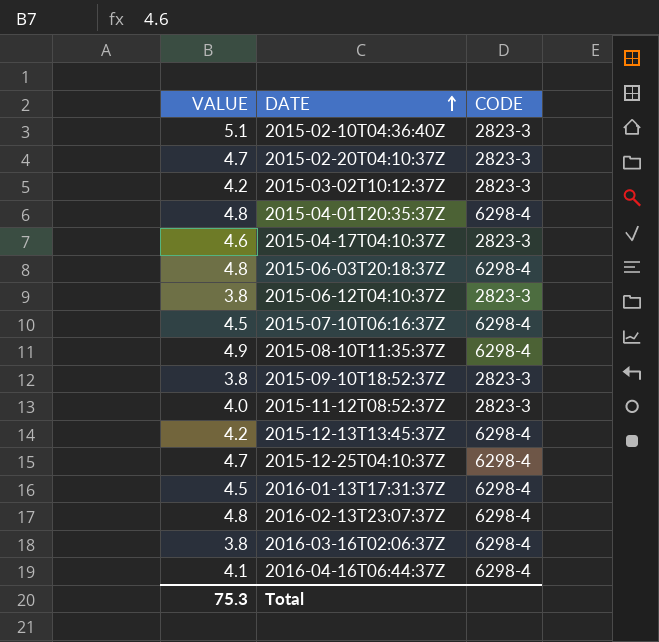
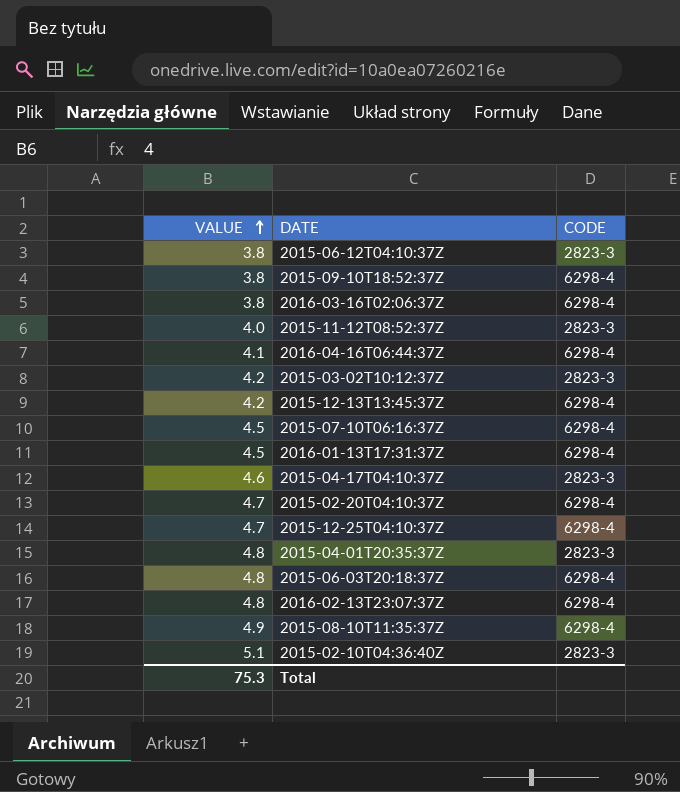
row order: DATE ascending -> VALUE ascending
2015-09-10T18:52:37Z | CODE: 2823-3 -> 6298-4
2015-02-20T04:10:37Z | CODE: 2823-3 -> 6298-4
2015-04-01T20:35:37Z | CODE: 6298-4 -> 2823-3

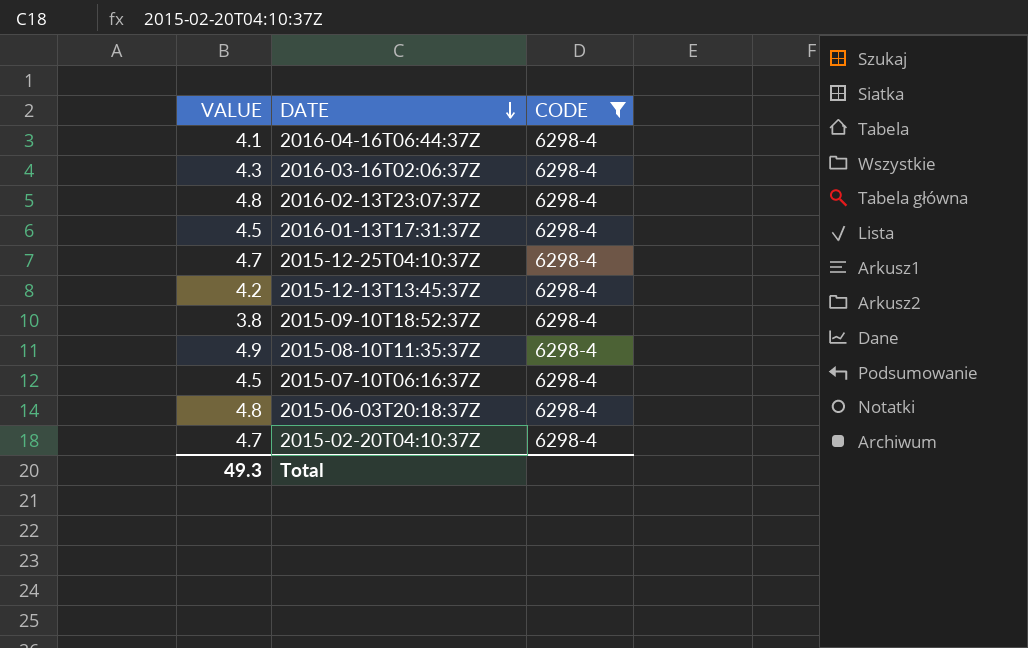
filter: none -> CODE = 6298-4
row order: VALUE ascending -> DATE descending
2016-03-16T02:06:37Z | VALUE: 3.8 -> 4.3
Total | VALUE: 75.3 -> 49.3

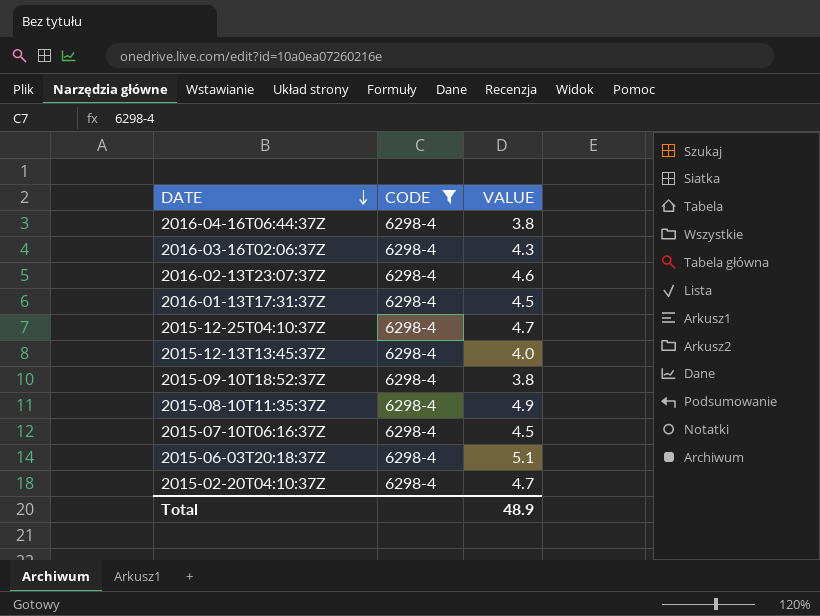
column VALUE | position: 1 -> 3
2016-04-16T06:44:37Z | VALUE: 4.1 -> 3.8
2016-02-13T23:07:37Z | VALUE: 4.8 -> 4.6
2015-12-13T13:45:37Z | VALUE: 4.2 -> 4.0
2015-06-03T20:18:37Z | VALUE: 4.8 -> 5.1
Total | VALUE: 49.3 -> 48.9

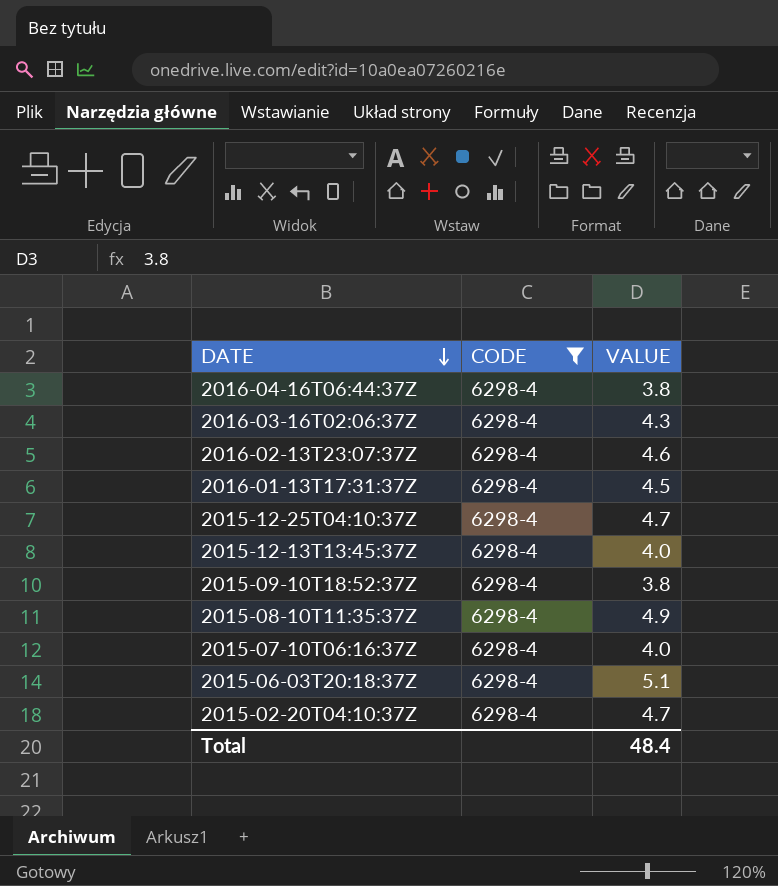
2015-07-10T06:16:37Z | VALUE: 4.5 -> 4.0
Total | VALUE: 48.9 -> 48.4

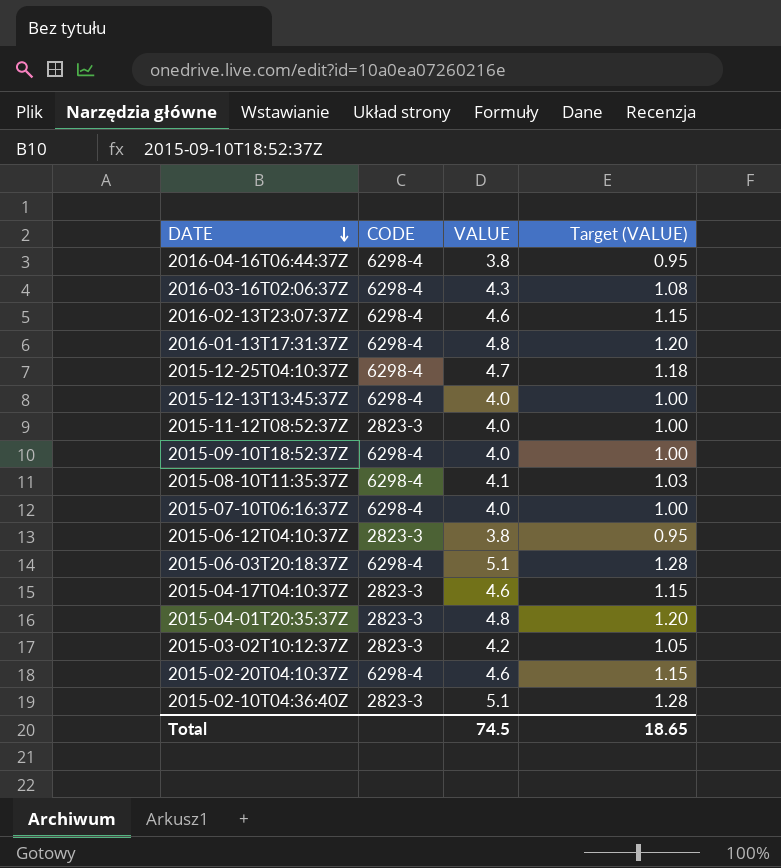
filter: CODE = 6298-4 -> none
column Target (VALUE) | formula: none -> [VALUE] * 0.25
2016-01-13T17:31:37Z | VALUE: 4.5 -> 4.8
2015-09-10T18:52:37Z | VALUE: 3.8 -> 4.0
2015-08-10T11:35:37Z | VALUE: 4.9 -> 4.1
2015-02-20T04:10:37Z | VALUE: 4.7 -> 4.6
Total | VALUE: 48.4 -> 74.5

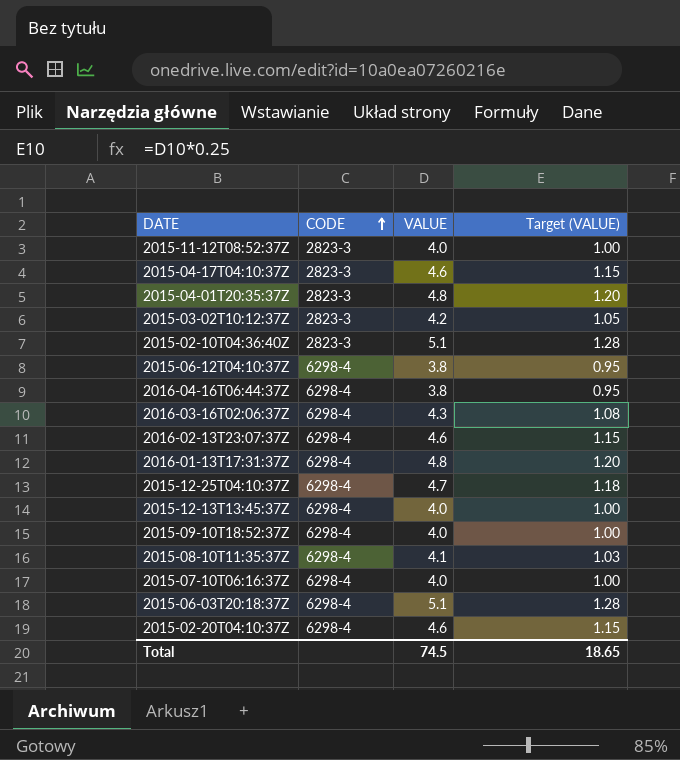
row order: DATE descending -> CODE ascending
2015-06-12T04:10:37Z | CODE: 2823-3 -> 6298-4

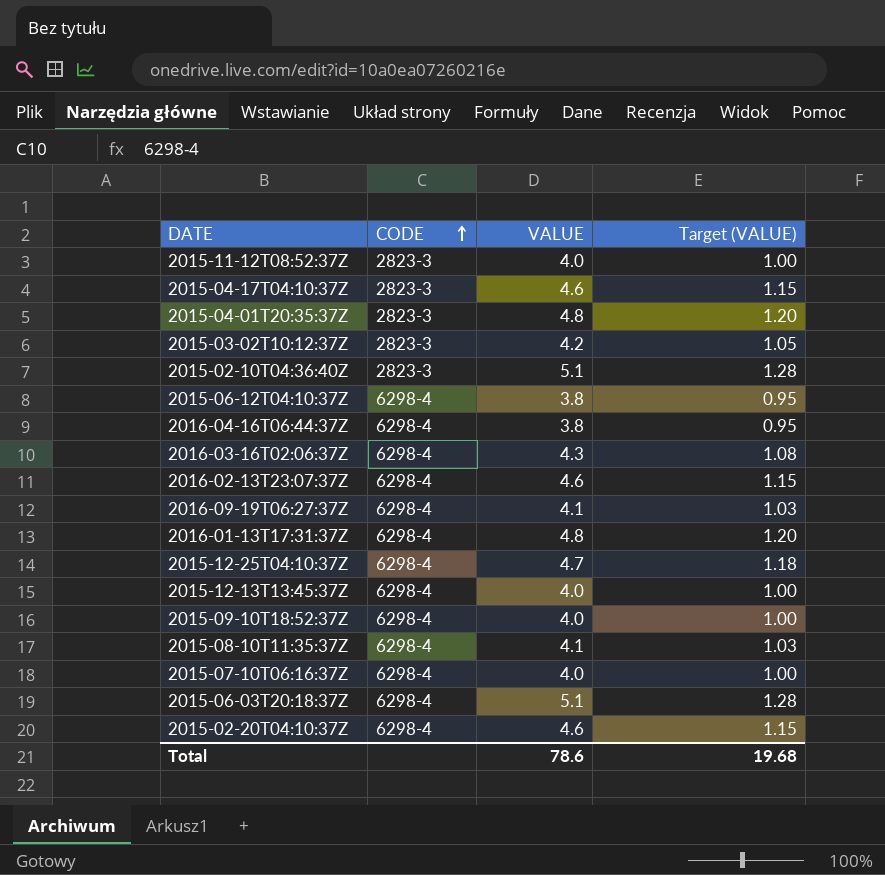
row 2016-09-19T06:27:37Z: none -> 6298-4 | 4.1 | 1.03
Total | VALUE: 74.5 -> 78.6
Total | Target (VALUE): 18.65 -> 19.68

